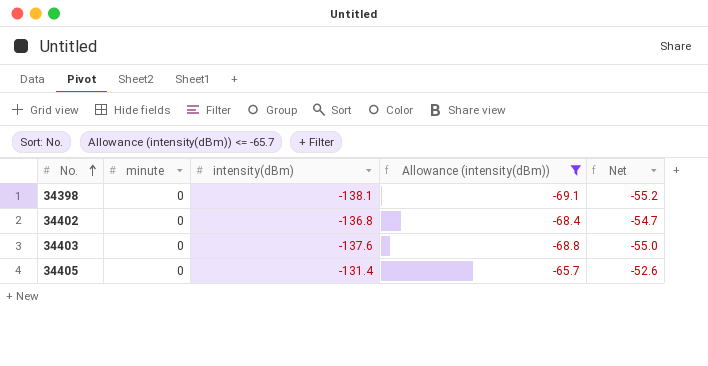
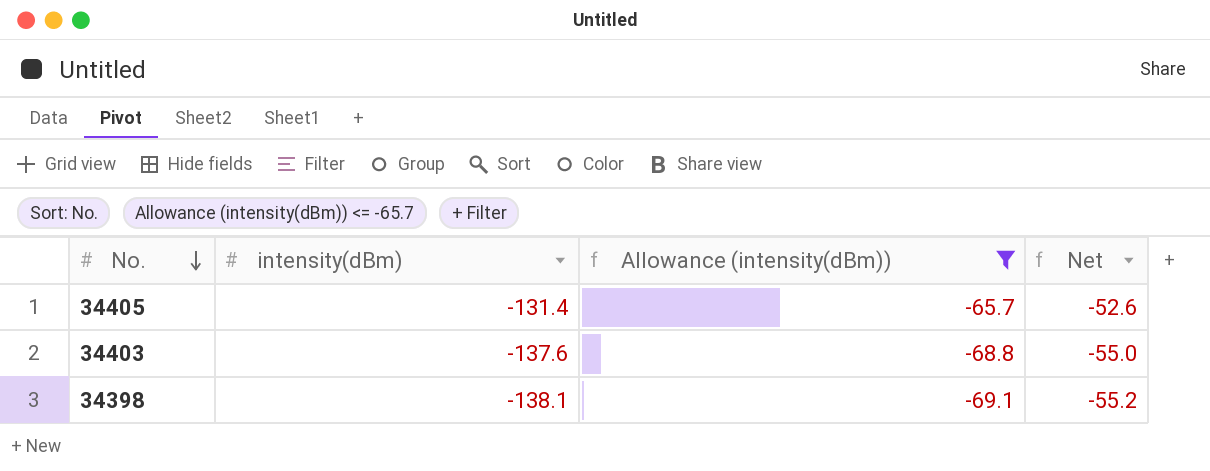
row order: No. ascending -> No. descending
column minute | position: 2 -> none
row 34402: 0 | -136.8 | -68.4 | -54.7 -> none

